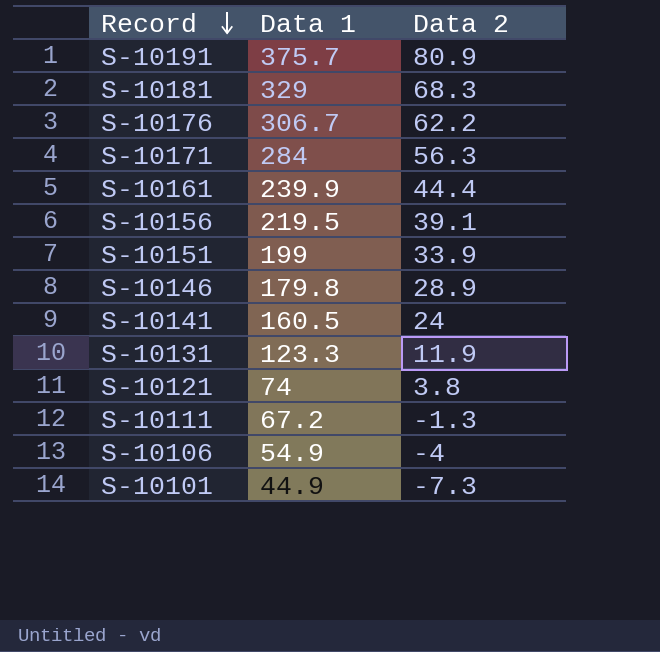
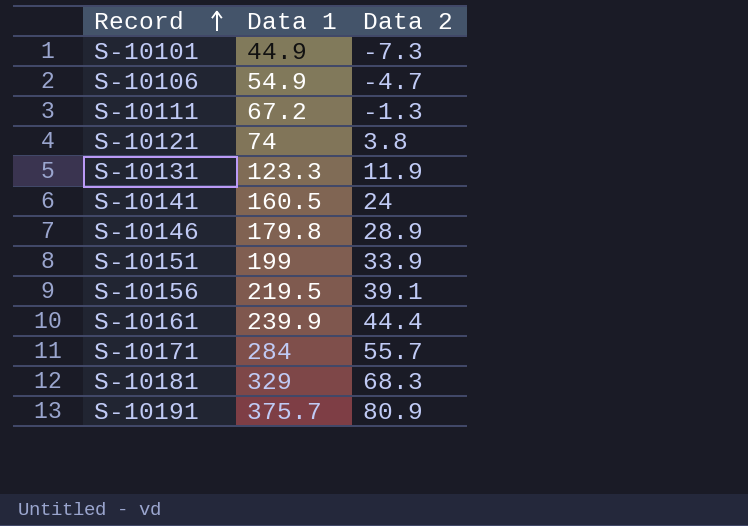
row order: Record descending -> Record ascending
row S-10176: 306.7 | 62.2 -> none
S-10106 | Data 2: -4 -> -4.7
S-10171 | Data 2: 56.3 -> 55.7

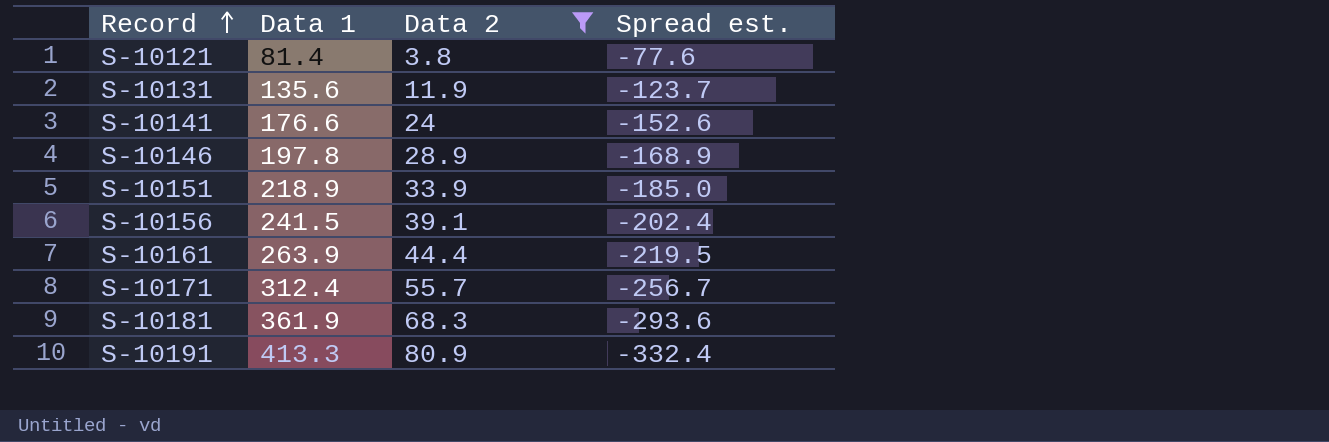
filter: none -> Data 2 >= 3.8
column Spread est. | formula: none -> [Data 2] - [Data 1]
S-10121 | Data 1: 74 -> 81.4
S-10131 | Data 1: 123.3 -> 135.6
S-10141 | Data 1: 160.5 -> 176.6
S-10146 | Data 1: 179.8 -> 197.8
S-10151 | Data 1: 199 -> 218.9
S-10156 | Data 1: 219.5 -> 241.5
S-10161 | Data 1: 239.9 -> 263.9
S-10171 | Data 1: 284 -> 312.4
S-10181 | Data 1: 329 -> 361.9
S-10191 | Data 1: 375.7 -> 413.3

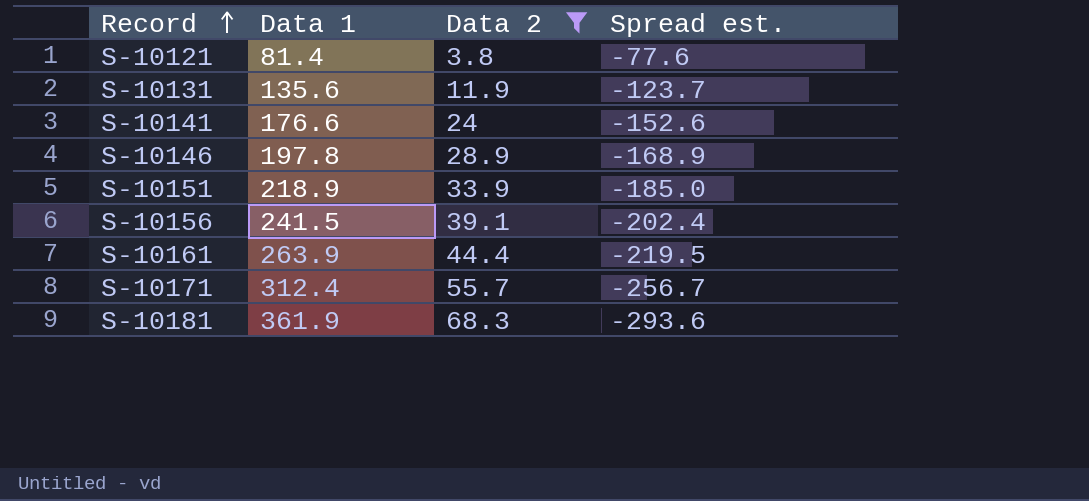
row S-10191: 413.3 | 80.9 | -332.4 -> none

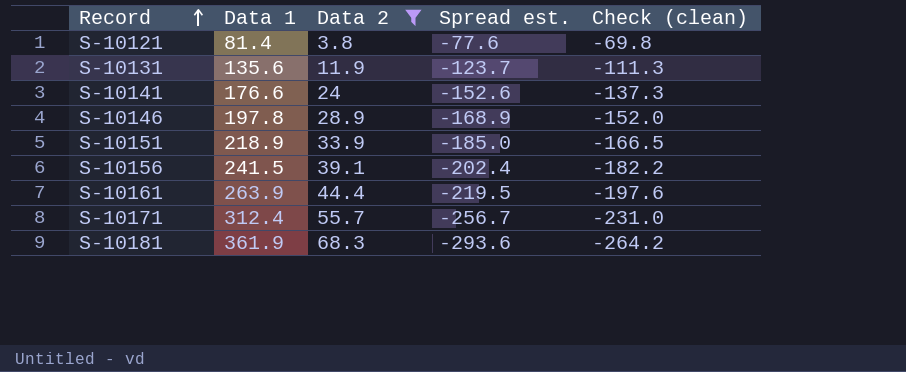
column Check (clean) | formula: none -> [Spread est.] * 0.9

